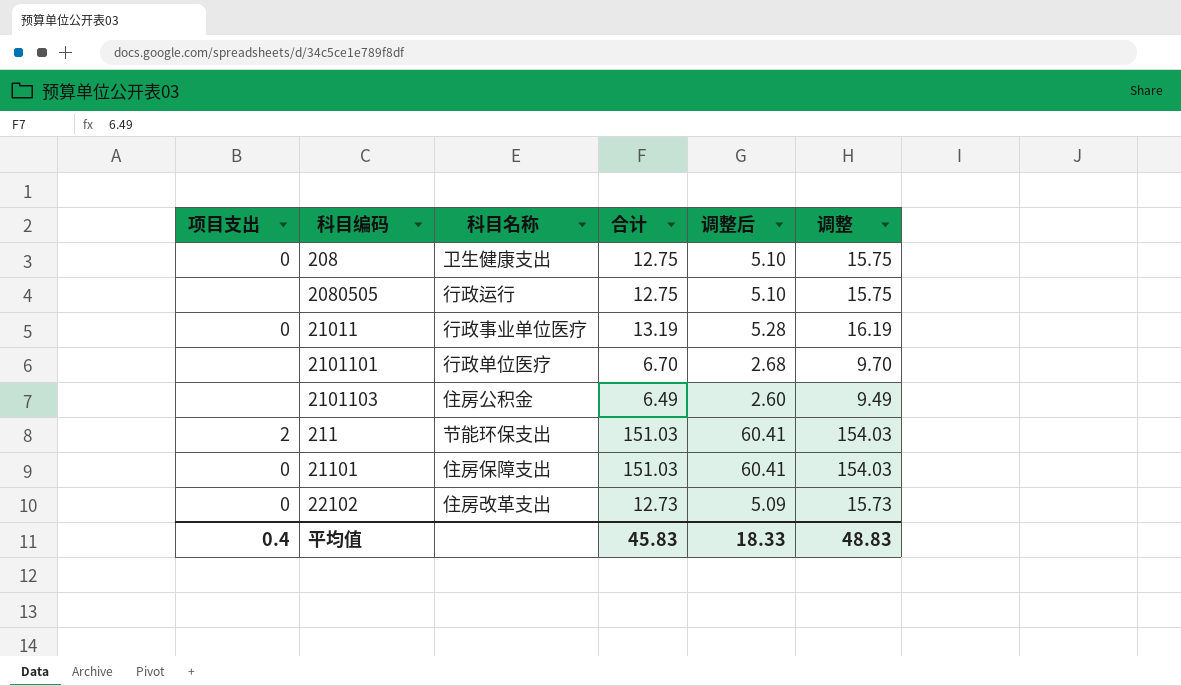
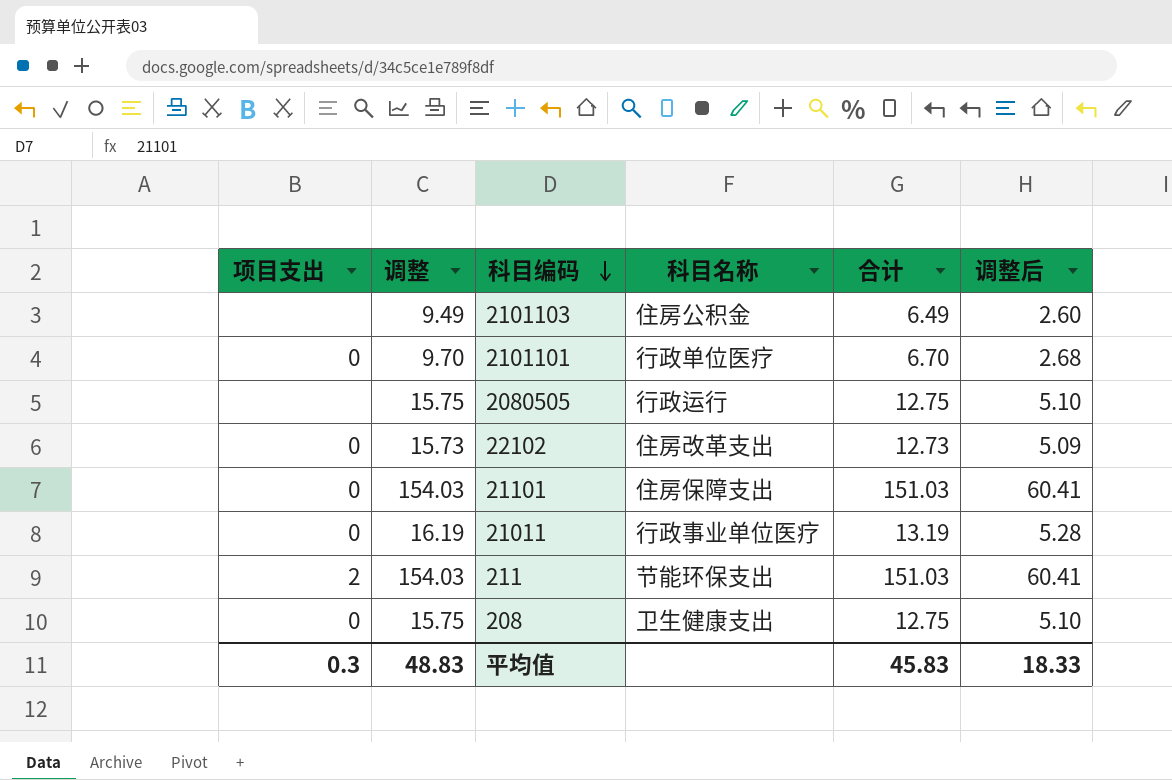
row order: none -> 科目编码 descending
column 调整 | position: 6 -> 2
2101101 | 项目支出: none -> 0
平均值 | 项目支出: 0.4 -> 0.3

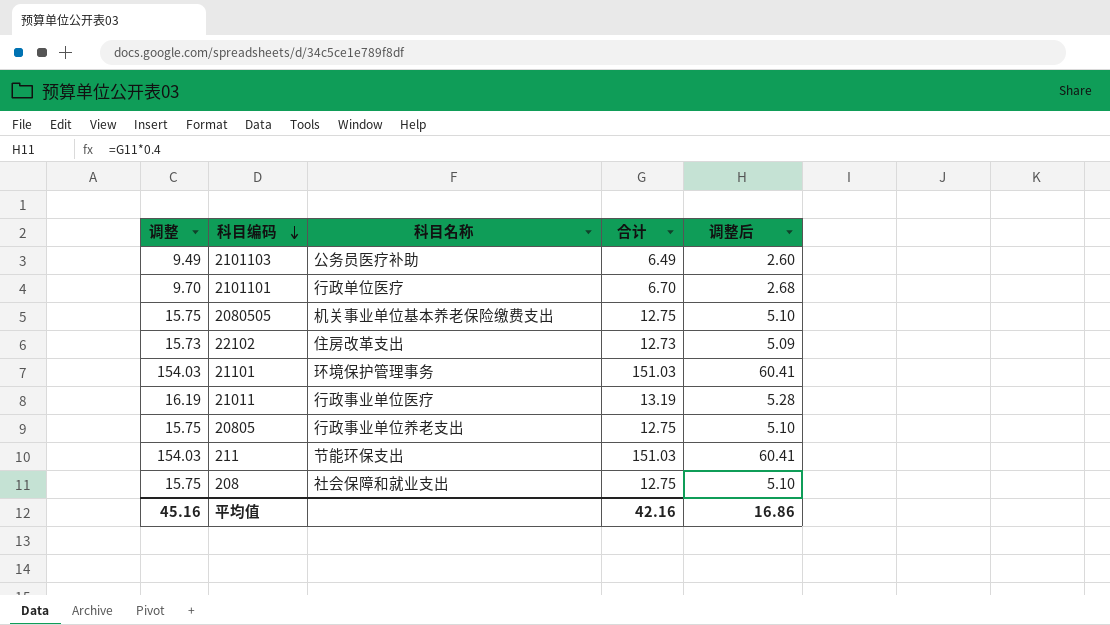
column 项目支出 | position: 1 -> none
2101103 | 科目名称: 住房公积金 -> 公务员医疗补助
2080505 | 科目名称: 行政运行 -> 机关事业单位基本养老保险缴费支出
21101 | 科目名称: 住房保障支出 -> 环境保护管理事务
row 20805: none -> 15.75 | 行政事业单位养老支出 | 12.75 | 5.10
208 | 科目名称: 卫生健康支出 -> 社会保障和就业支出
平均值 | 调整: 48.83 -> 45.16
平均值 | 合计: 45.83 -> 42.16
平均值 | 调整后: 18.33 -> 16.86

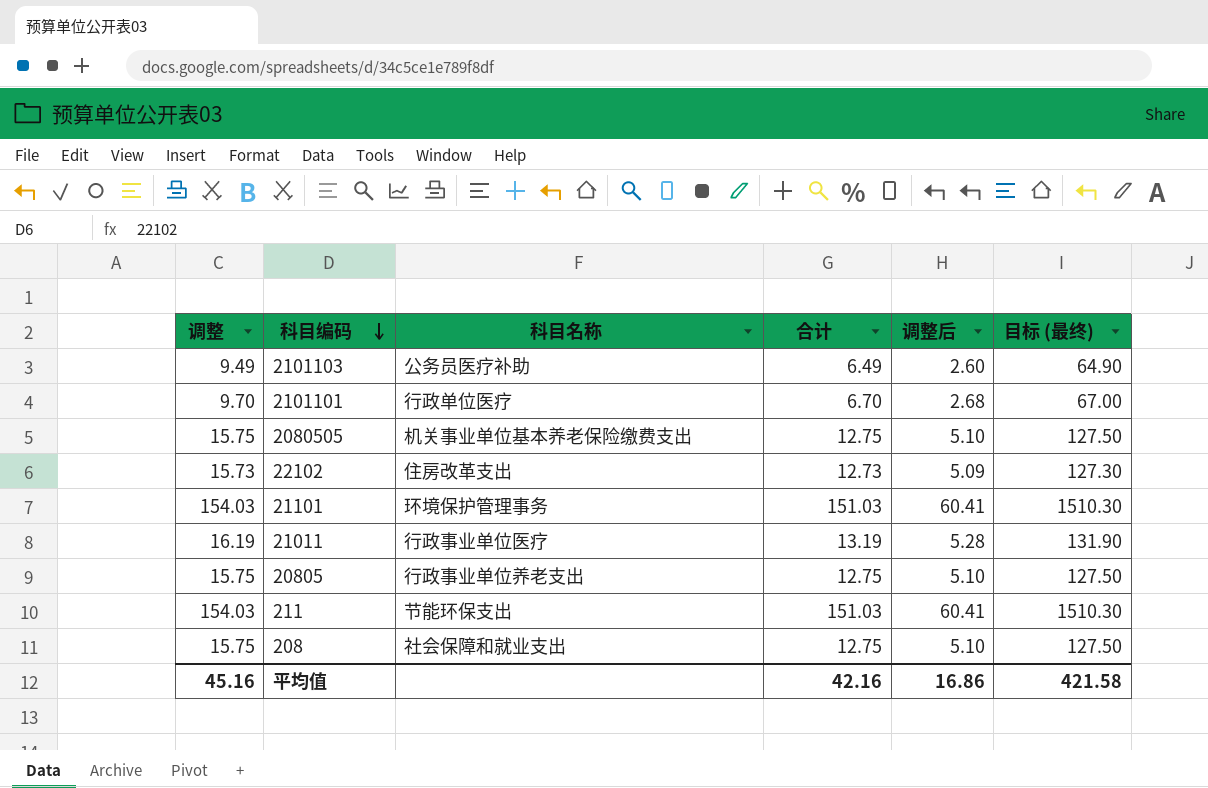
column 目标 (最终) | formula: none -> [合计] * 10

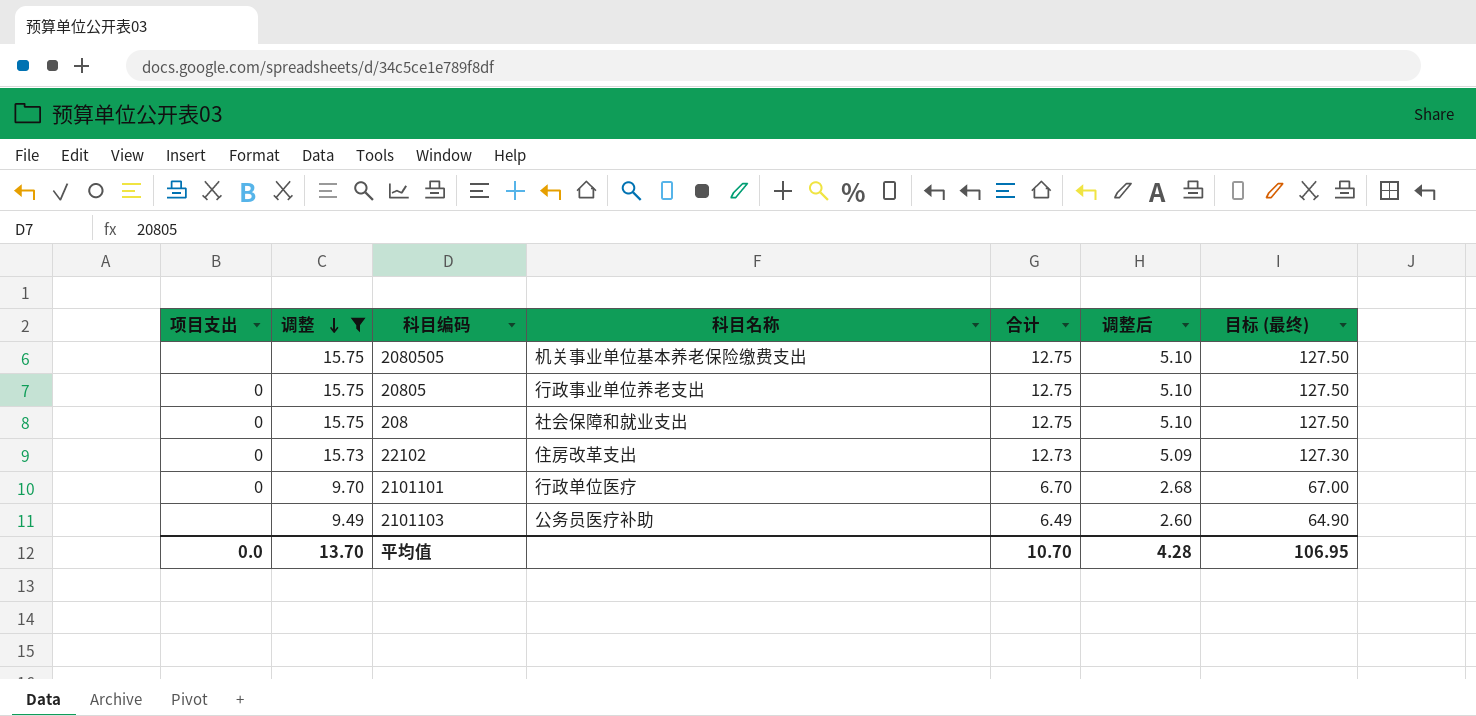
filter: none -> 调整 <= 15.75
row order: 科目编码 descending -> 调整 descending
column 项目支出 | position: none -> 1
平均值 | 调整: 45.16 -> 13.70
平均值 | 合计: 42.16 -> 10.70
平均值 | 调整后: 16.86 -> 4.28
平均值 | 目标 (最终): 421.58 -> 106.95

